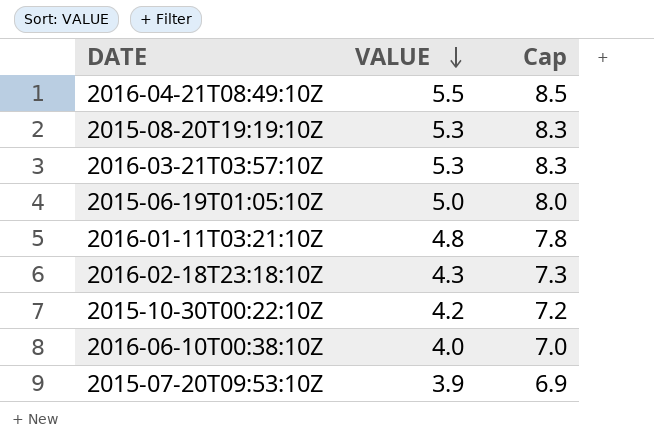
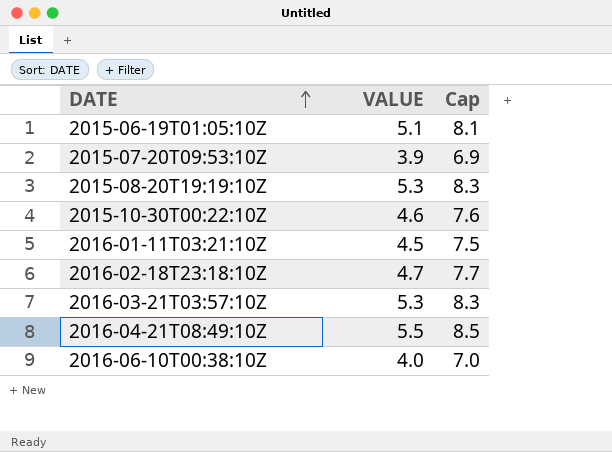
row order: VALUE descending -> DATE ascending
2015-06-19T01:05:10Z | VALUE: 5.0 -> 5.1
2015-06-19T01:05:10Z | Cap: 8.0 -> 8.1
2015-10-30T00:22:10Z | VALUE: 4.2 -> 4.6
2015-10-30T00:22:10Z | Cap: 7.2 -> 7.6
2016-01-11T03:21:10Z | VALUE: 4.8 -> 4.5
2016-01-11T03:21:10Z | Cap: 7.8 -> 7.5
2016-02-18T23:18:10Z | VALUE: 4.3 -> 4.7
2016-02-18T23:18:10Z | Cap: 7.3 -> 7.7

